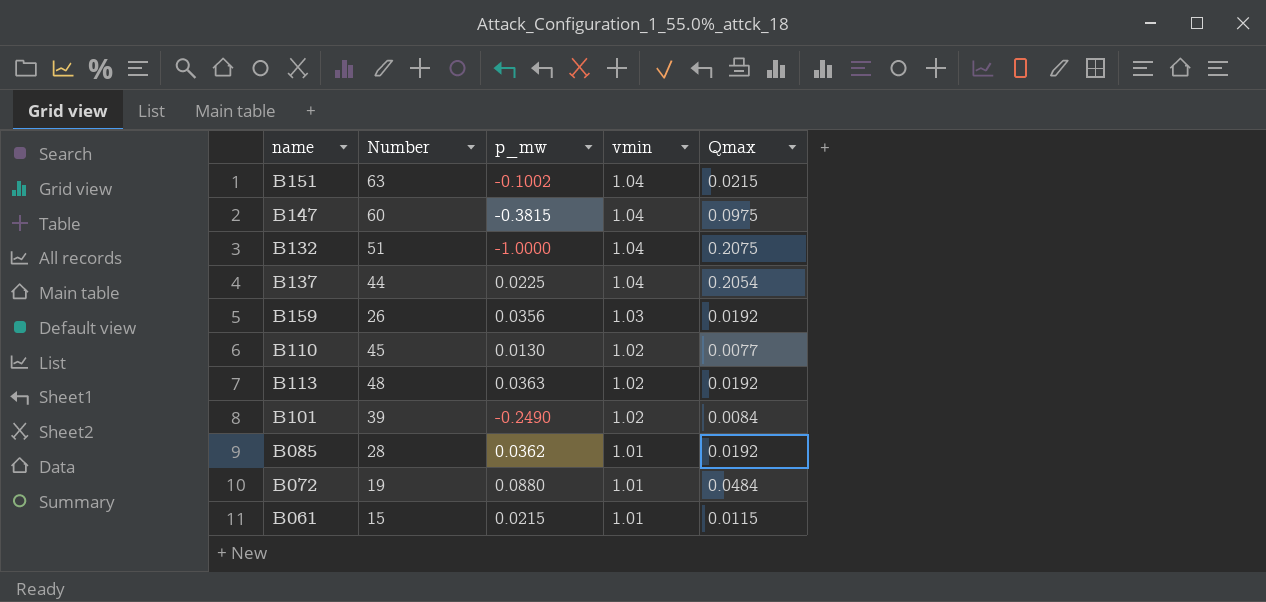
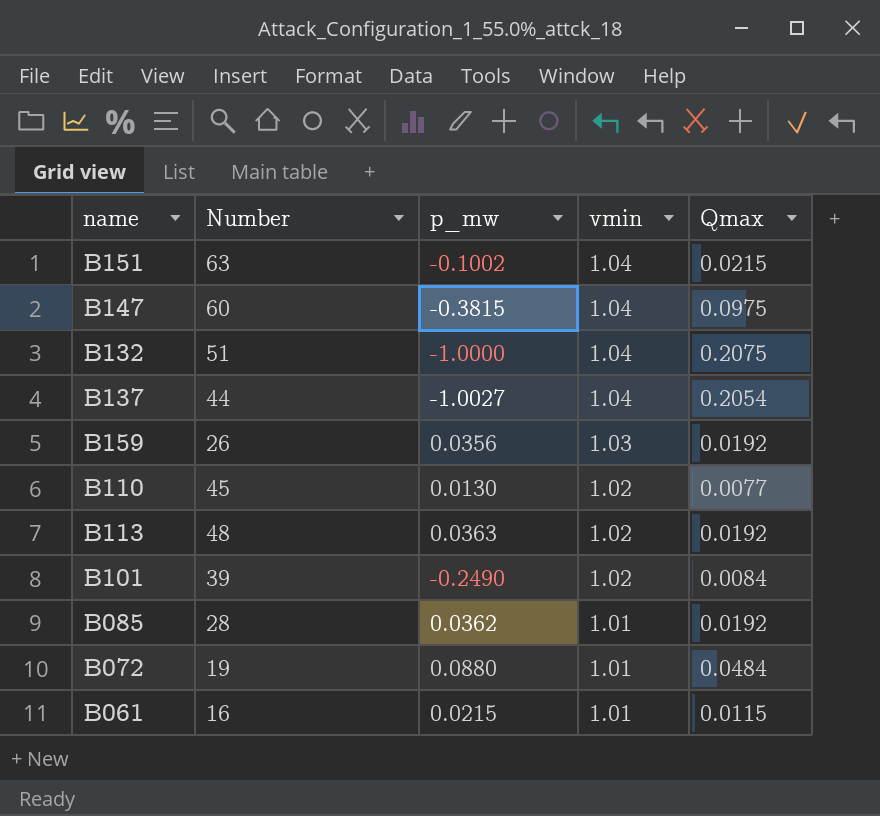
B137 | p_mw: 0.0225 -> -1.0027
B061 | Number: 15 -> 16

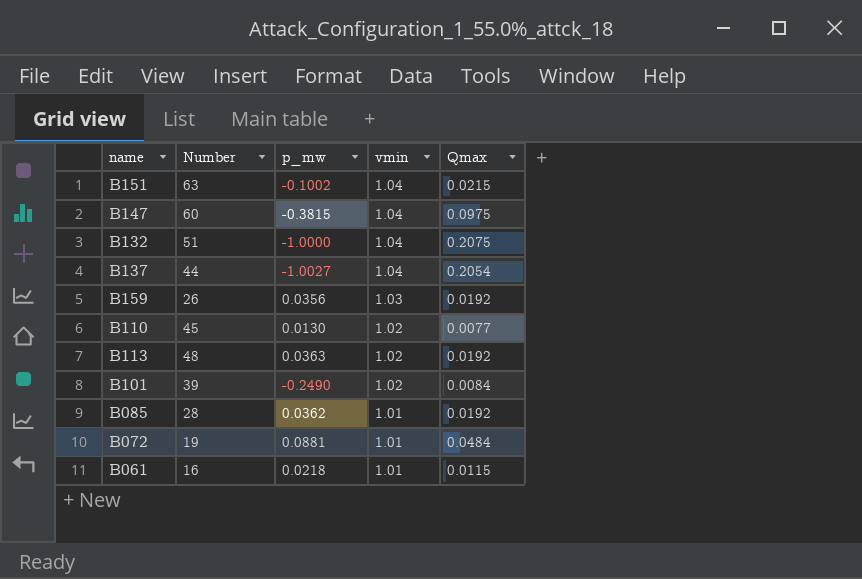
B072 | p_mw: 0.0880 -> 0.0881
B061 | p_mw: 0.0215 -> 0.0218

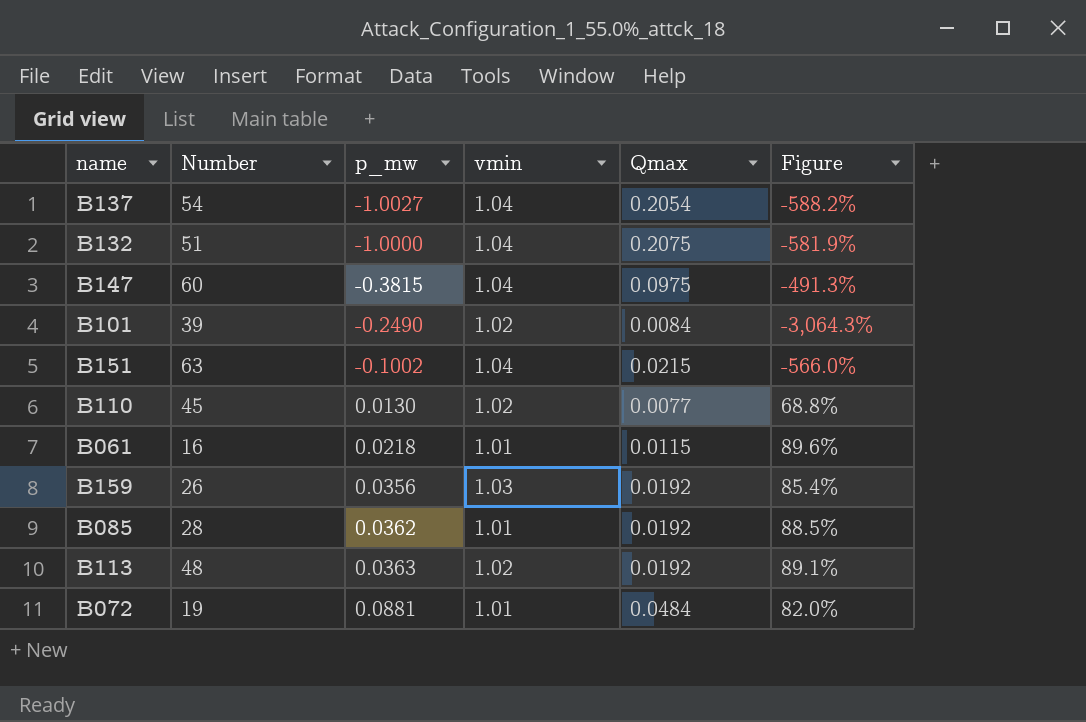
row order: vmin descending -> p_mw ascending
column Figure | formula: none -> ([p_mw] - [Qmax]) / [Qmax]
B137 | Number: 44 -> 54

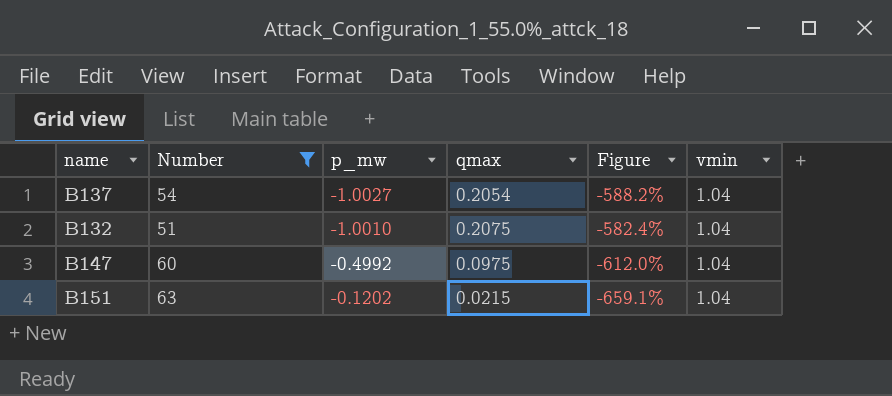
filter: none -> Number >= 51
column name: Qmax -> qmax
column vmin | position: 4 -> 6
B132 | p_mw: -1.0000 -> -1.0010
B132 | Figure: -581.9% -> -582.4%
B147 | p_mw: -0.3815 -> -0.4992
B147 | Figure: -491.3% -> -612.0%
B151 | p_mw: -0.1002 -> -0.1202
B151 | Figure: -566.0% -> -659.1%

